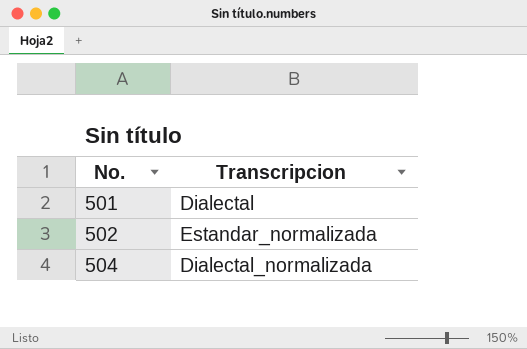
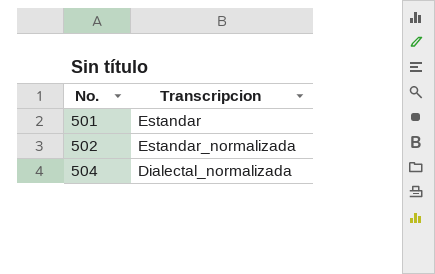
501 | Transcripcion: Dialectal -> Estandar

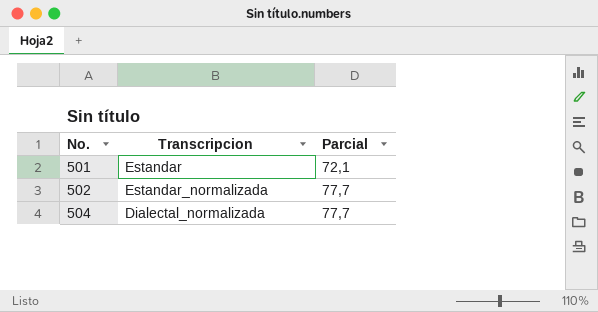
column Parcial | position: none -> 3

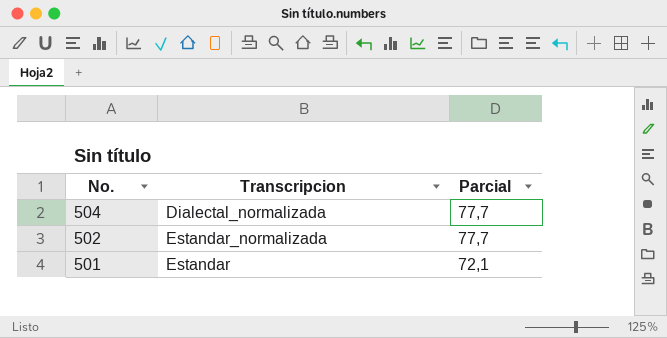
row order: No. ascending -> No. descending

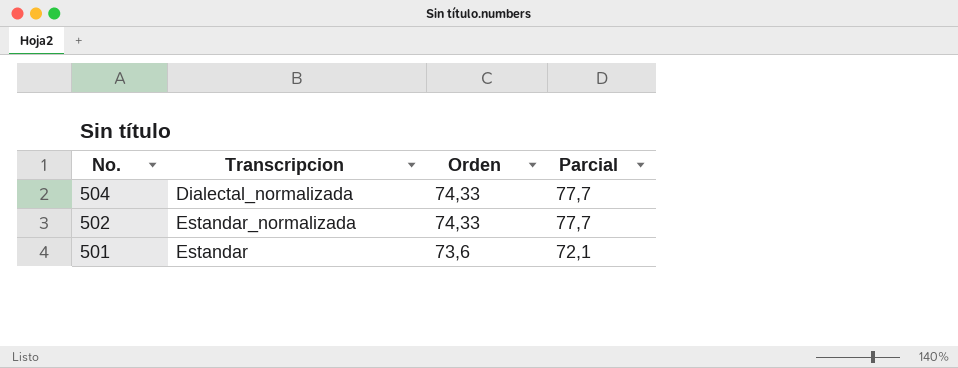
column Orden | position: none -> 3

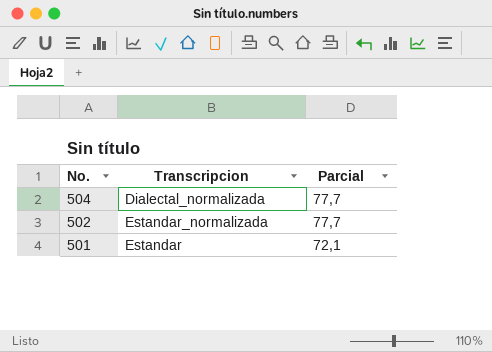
column Orden | position: 3 -> none

